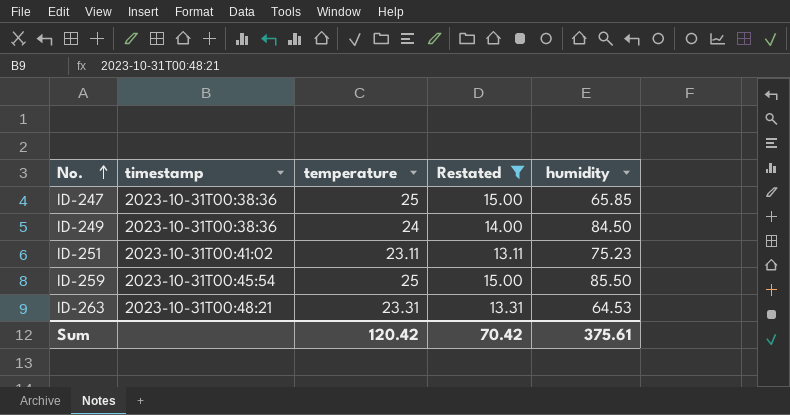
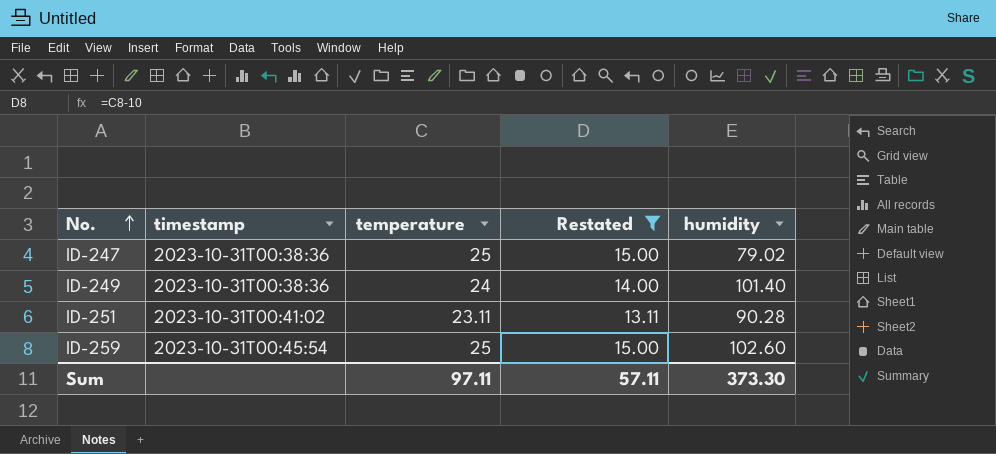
row ID-263: 2023-10-31T00:48:21 | 23.31 | 13.31 | 64.53 -> none
ID-247 | humidity: 65.85 -> 79.02
ID-249 | humidity: 84.50 -> 101.40
ID-251 | humidity: 75.23 -> 90.28
ID-259 | humidity: 85.50 -> 102.60
Sum | temperature: 120.42 -> 97.11
Sum | Restated: 70.42 -> 57.11
Sum | humidity: 375.61 -> 373.30

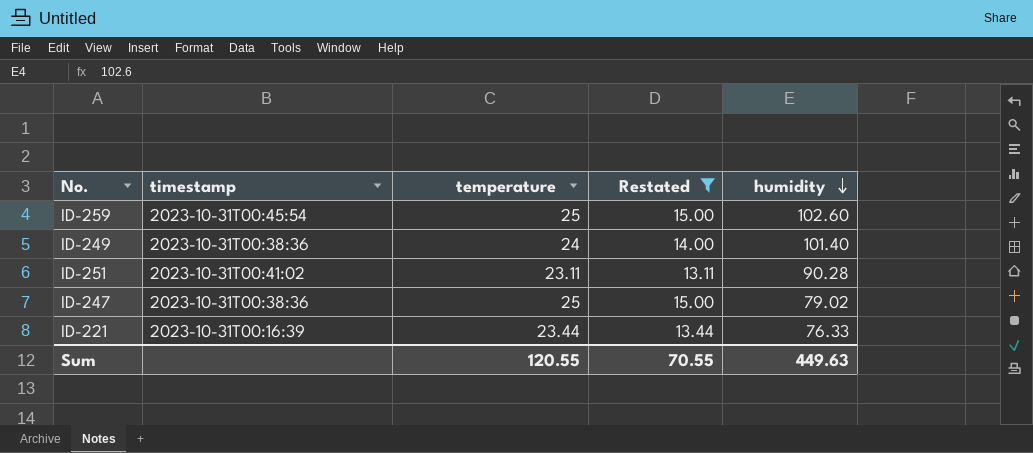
row order: No. ascending -> humidity descending
row ID-221: none -> 2023-10-31T00:16:39 | 23.44 | 13.44 | 76.33
Sum | temperature: 97.11 -> 120.55
Sum | Restated: 57.11 -> 70.55
Sum | humidity: 373.30 -> 449.63

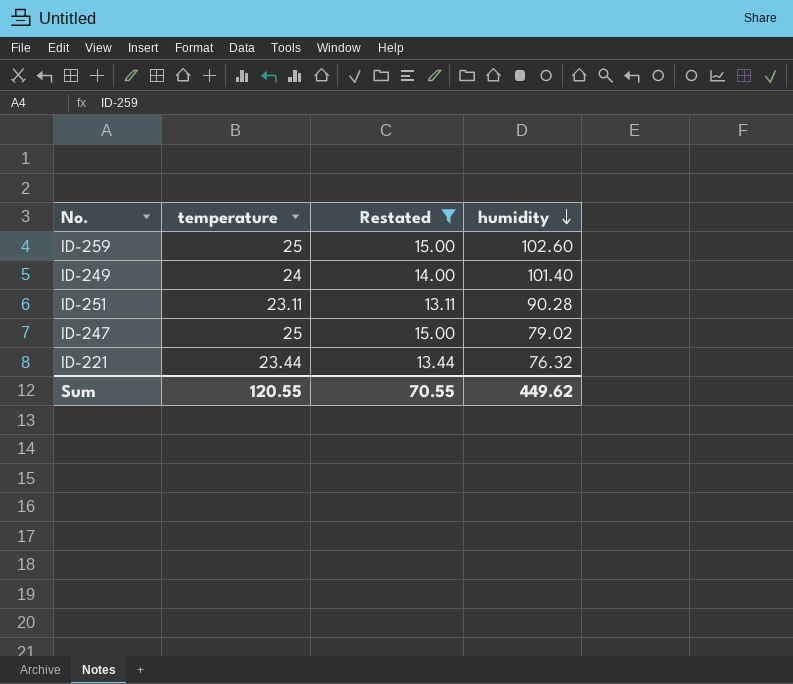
column timestamp | position: 2 -> none
ID-221 | humidity: 76.33 -> 76.32
Sum | humidity: 449.63 -> 449.62

